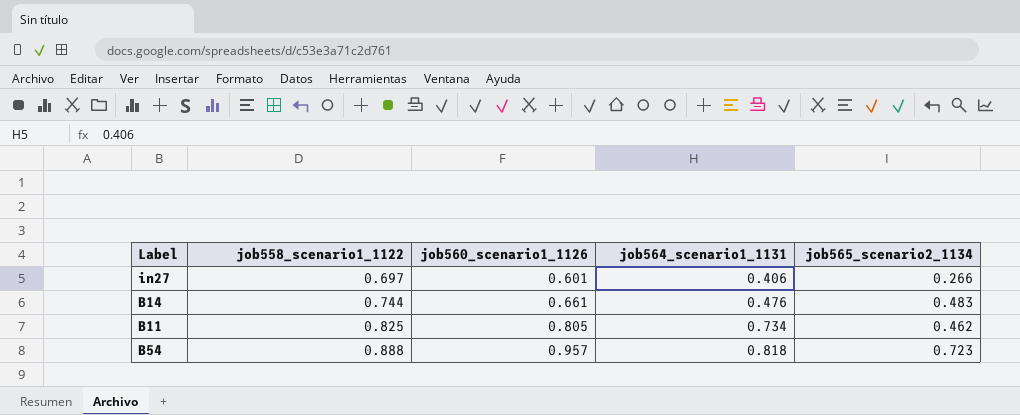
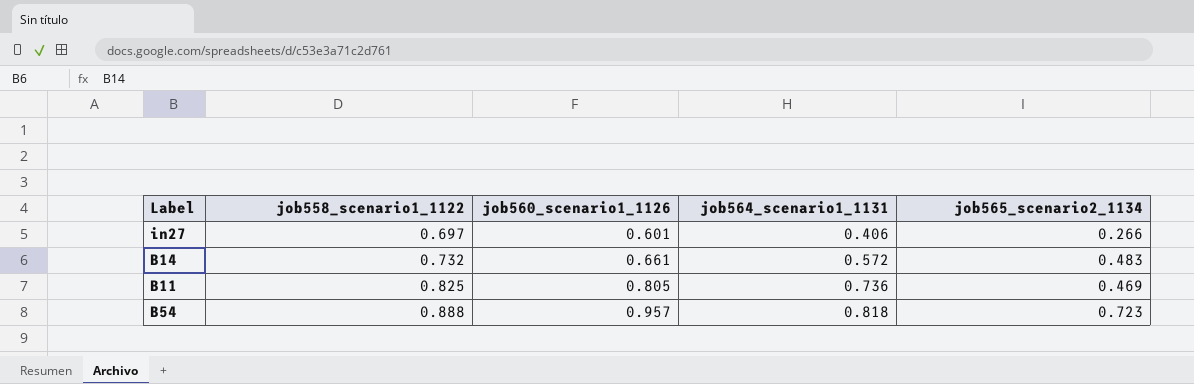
B14 | job558_scenario1_1122: 0.744 -> 0.732
B14 | job564_scenario1_1131: 0.476 -> 0.572
B11 | job564_scenario1_1131: 0.734 -> 0.736
B11 | job565_scenario2_1134: 0.462 -> 0.469

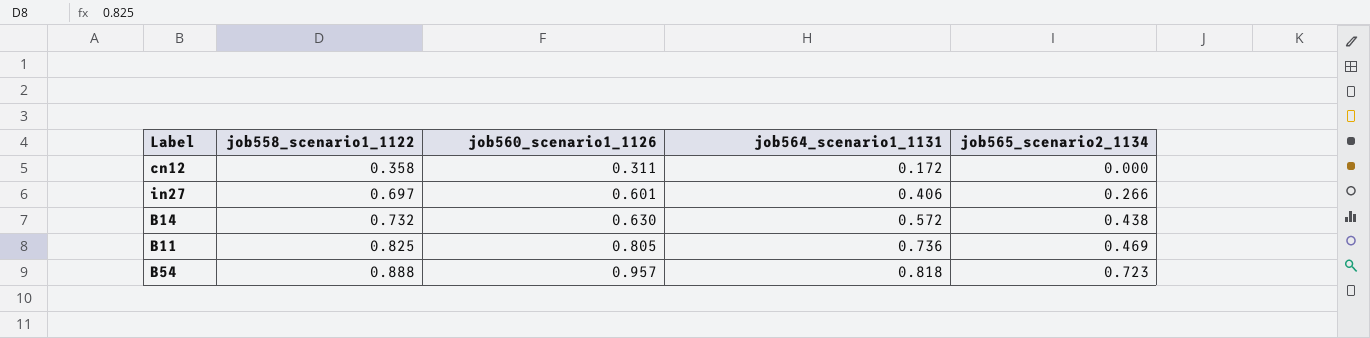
row cn12: none -> 0.358 | 0.311 | 0.172 | 0.000
B14 | job560_scenario1_1126: 0.661 -> 0.630
B14 | job565_scenario2_1134: 0.483 -> 0.438

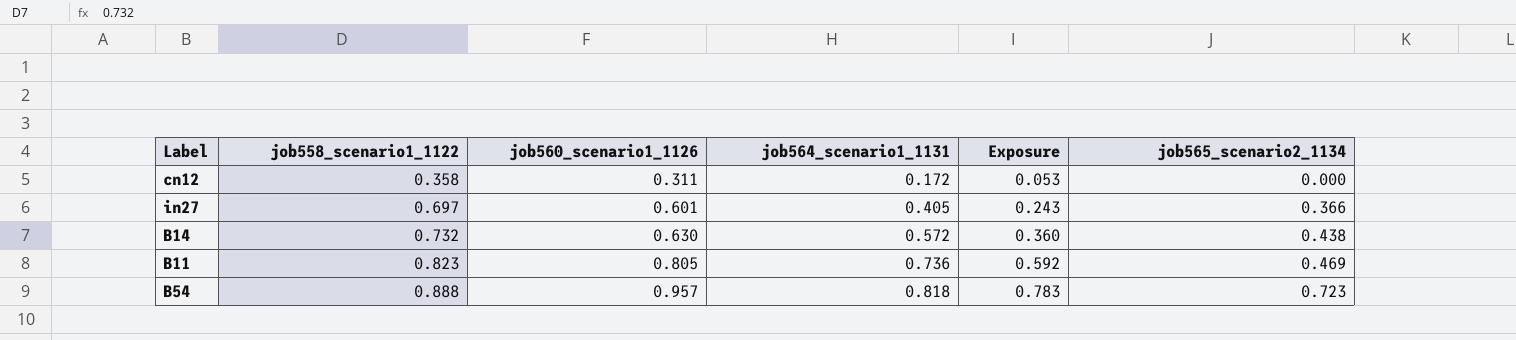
column Exposure | formula: none -> [job560_scenario1_1126] * [job564_scenario1_1131]
in27 | job564_scenario1_1131: 0.406 -> 0.405
in27 | job565_scenario2_1134: 0.266 -> 0.366
B11 | job558_scenario1_1122: 0.825 -> 0.823

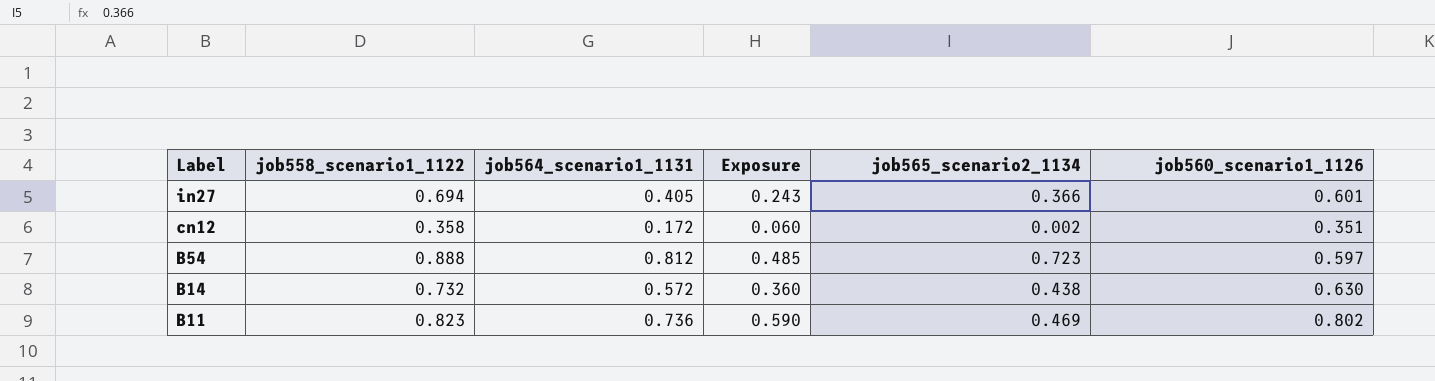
row order: job558_scenario1_1122 ascending -> Label descending
column job560_scenario1_1126 | position: 3 -> 6
in27 | job558_scenario1_1122: 0.697 -> 0.694
cn12 | Exposure: 0.053 -> 0.060
cn12 | job565_scenario2_1134: 0.000 -> 0.002
cn12 | job560_scenario1_1126: 0.311 -> 0.351
B54 | job564_scenario1_1131: 0.818 -> 0.812
B54 | Exposure: 0.783 -> 0.485
B54 | job560_scenario1_1126: 0.957 -> 0.597
B11 | Exposure: 0.592 -> 0.590
B11 | job560_scenario1_1126: 0.805 -> 0.802

